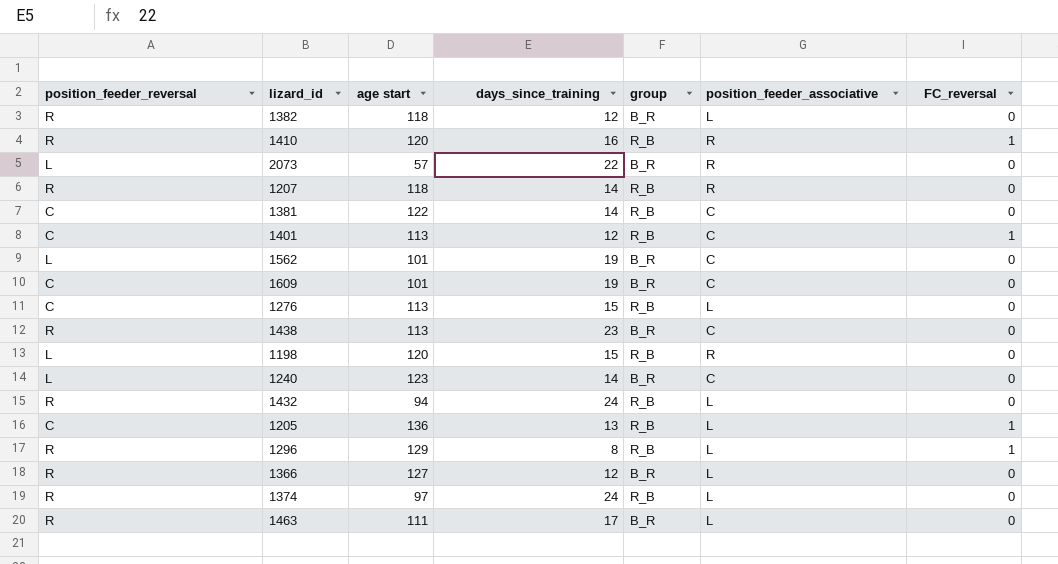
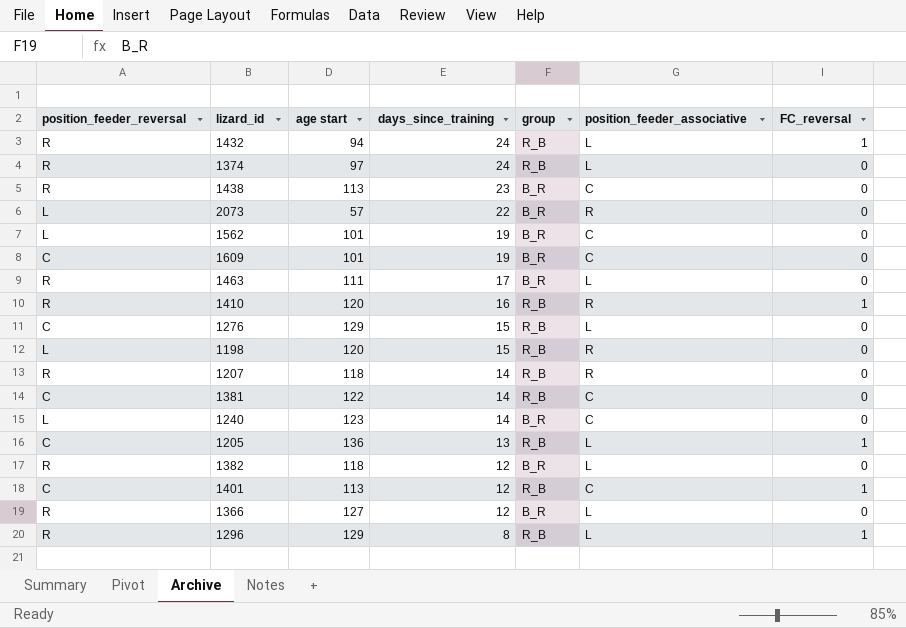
row order: none -> days_since_training descending
1432 | FC_reversal: 0 -> 1
1276 | age start: 113 -> 129

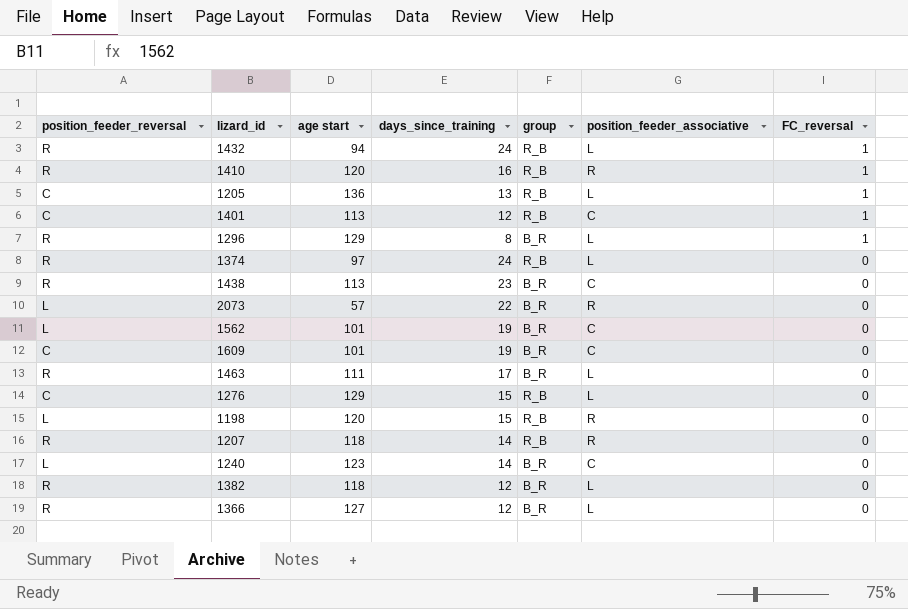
row order: days_since_training descending -> FC_reversal descending
row 1381: C | 122 | 14 | R_B | C | 0 -> none
1296 | group: R_B -> B_R

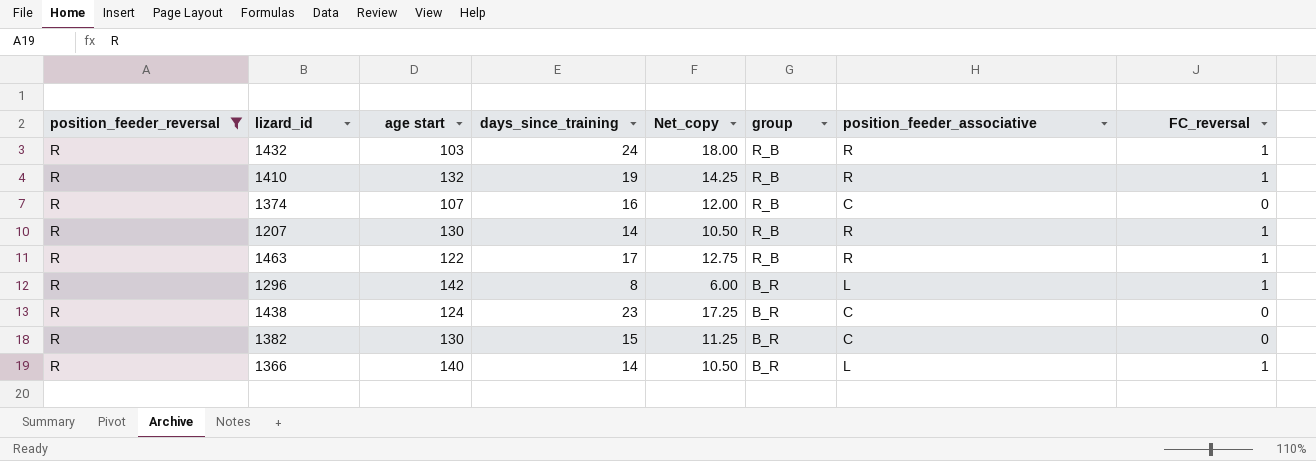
filter: none -> position_feeder_reversal = R
row order: FC_reversal descending -> group descending
column Net_copy | formula: none -> [days_since_training] * 0.75
1432 | age start: 94 -> 103
1432 | position_feeder_associative: L -> R
1410 | age start: 120 -> 132
1410 | days_since_training: 16 -> 19
1374 | age start: 97 -> 107
1374 | days_since_training: 24 -> 16
1374 | position_feeder_associative: L -> C
1207 | age start: 118 -> 130
1207 | FC_reversal: 0 -> 1
1463 | age start: 111 -> 122
1463 | group: B_R -> R_B
1463 | position_feeder_associative: L -> R
1463 | FC_reversal: 0 -> 1
1296 | age start: 129 -> 142
1438 | age start: 113 -> 124
1382 | age start: 118 -> 130
1382 | days_since_training: 12 -> 15
1382 | position_feeder_associative: L -> C
1366 | age start: 127 -> 140
1366 | days_since_training: 12 -> 14
1366 | FC_reversal: 0 -> 1

